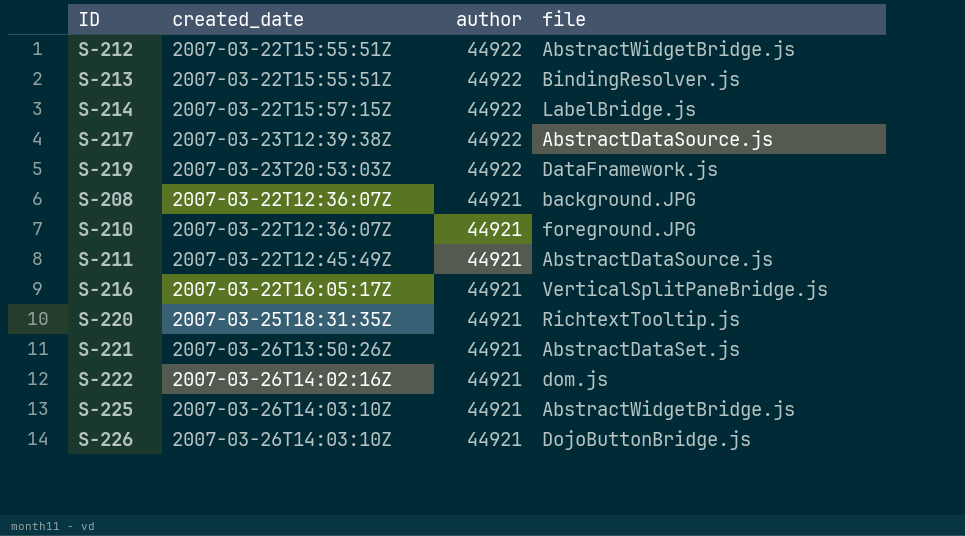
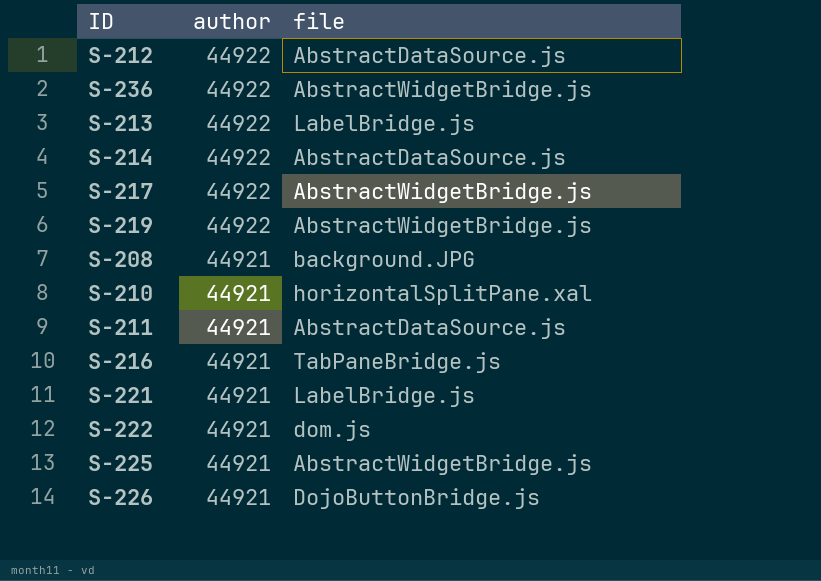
column created_date | position: 2 -> none
row S-220: 2007-03-25T18:31:35Z | 44921 | RichtextTooltip.js -> none
S-212 | file: AbstractWidgetBridge.js -> AbstractDataSource.js
row S-236: none -> 44922 | AbstractWidgetBridge.js
S-213 | file: BindingResolver.js -> LabelBridge.js
S-214 | file: LabelBridge.js -> AbstractDataSource.js
S-217 | file: AbstractDataSource.js -> AbstractWidgetBridge.js
S-219 | file: DataFramework.js -> AbstractWidgetBridge.js
S-210 | file: foreground.JPG -> horizontalSplitPane.xal
S-216 | file: VerticalSplitPaneBridge.js -> TabPaneBridge.js
S-221 | file: AbstractDataSet.js -> LabelBridge.js

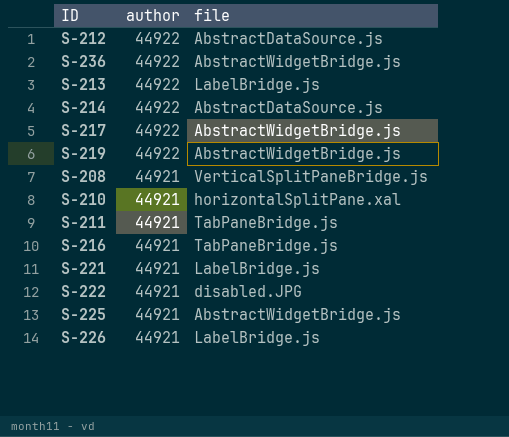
S-208 | file: background.JPG -> VerticalSplitPaneBridge.js
S-211 | file: AbstractDataSource.js -> TabPaneBridge.js
S-222 | file: dom.js -> disabled.JPG
S-226 | file: DojoButtonBridge.js -> LabelBridge.js

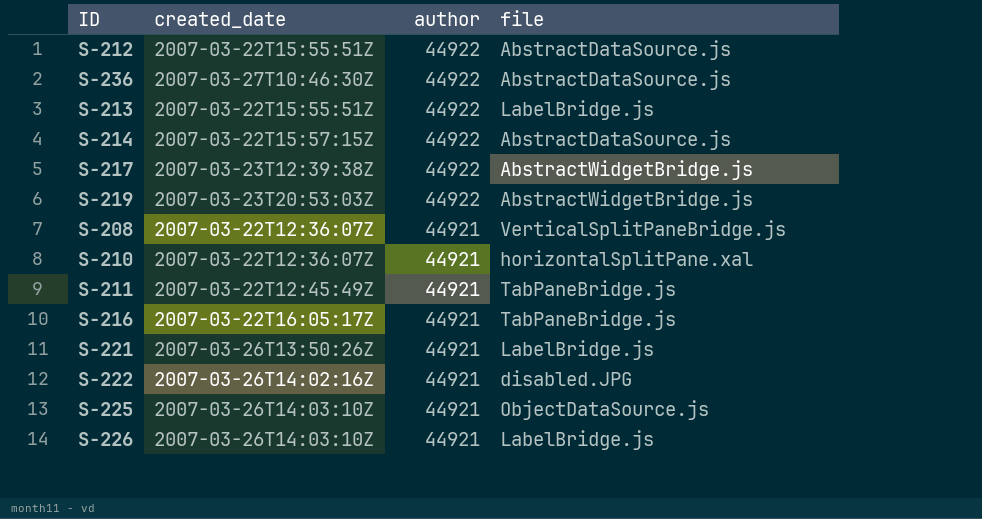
column created_date | position: none -> 2
S-236 | file: AbstractWidgetBridge.js -> AbstractDataSource.js
S-225 | file: AbstractWidgetBridge.js -> ObjectDataSource.js

